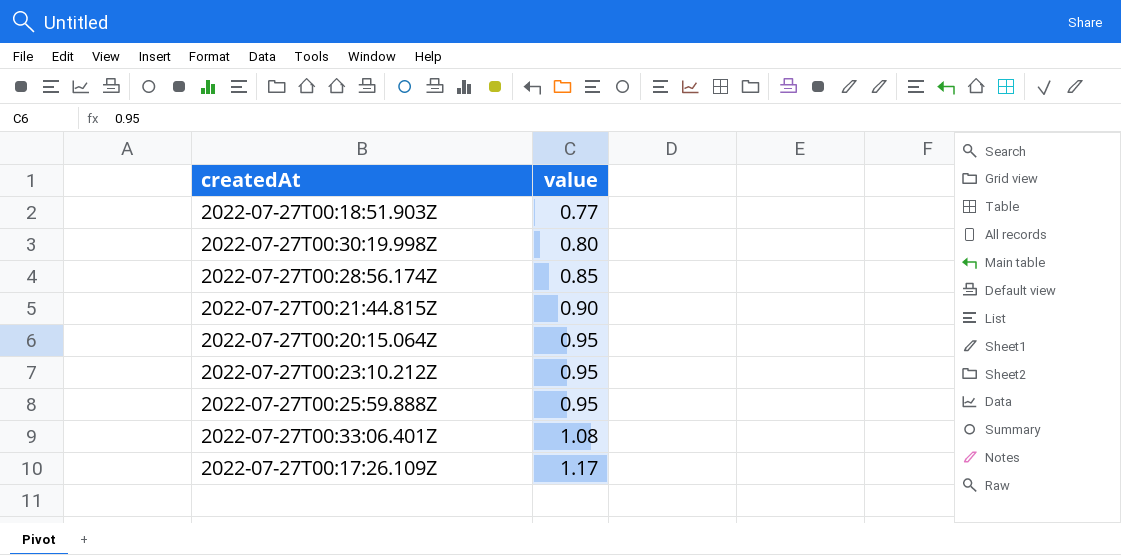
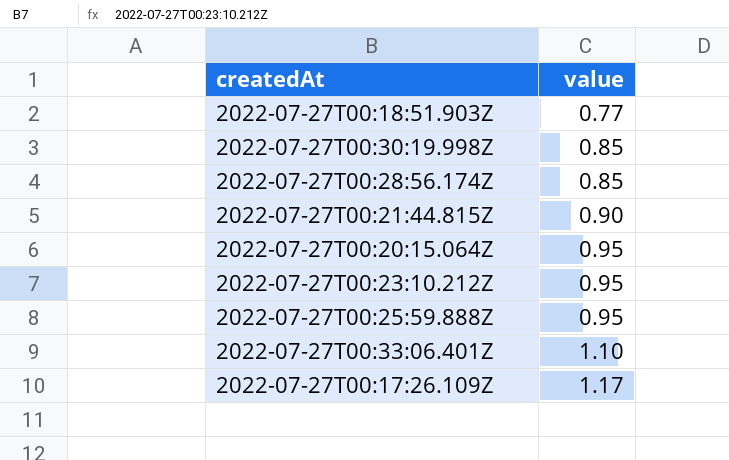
2022-07-27T00:30:19.998Z | value: 0.80 -> 0.85
2022-07-27T00:33:06.401Z | value: 1.08 -> 1.10

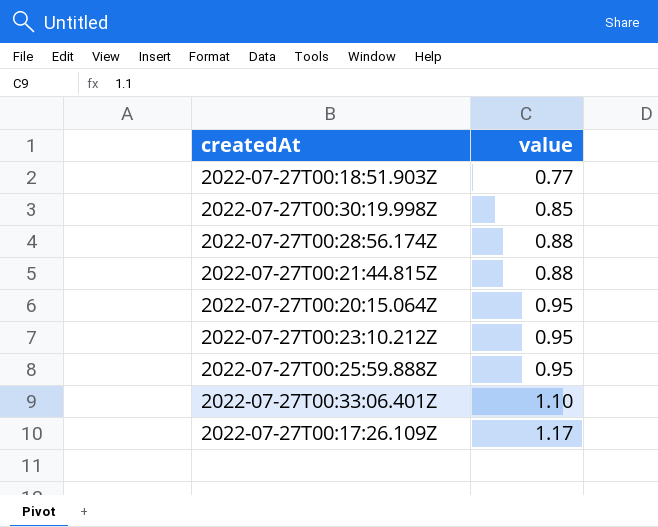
2022-07-27T00:28:56.174Z | value: 0.85 -> 0.88
2022-07-27T00:21:44.815Z | value: 0.90 -> 0.88

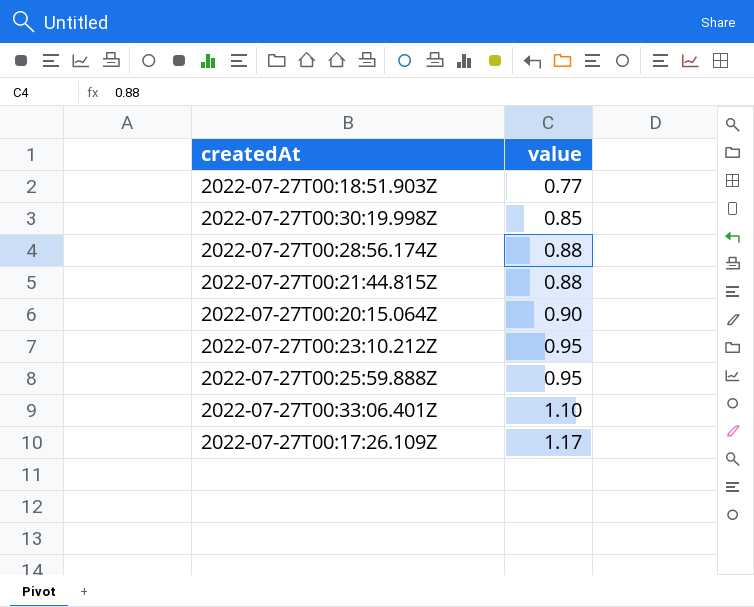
2022-07-27T00:20:15.064Z | value: 0.95 -> 0.90

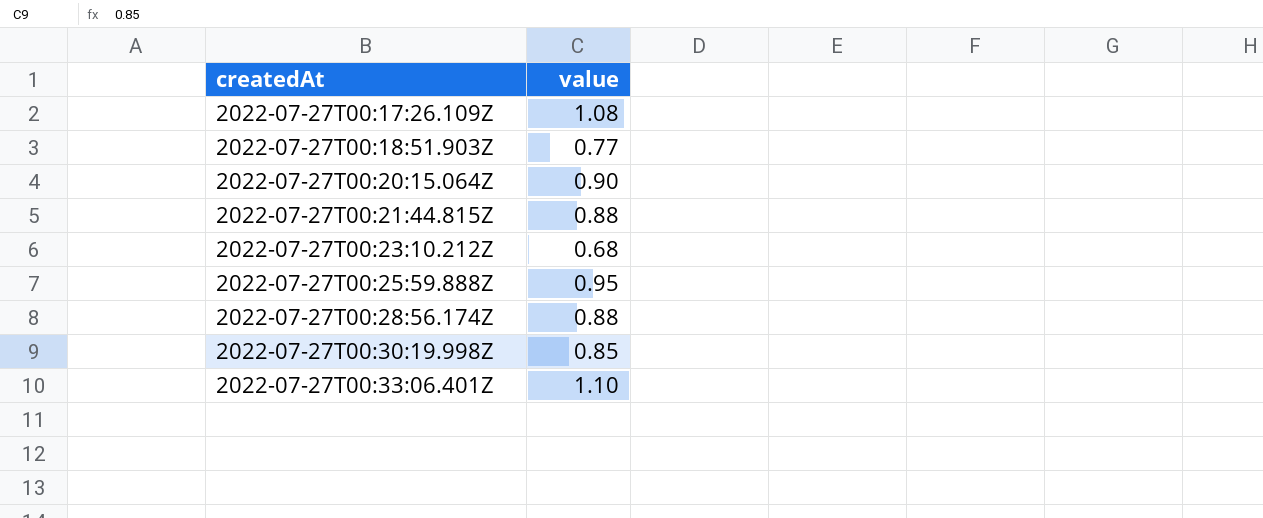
row order: value ascending -> createdAt ascending
2022-07-27T00:17:26.109Z | value: 1.17 -> 1.08
2022-07-27T00:23:10.212Z | value: 0.95 -> 0.68

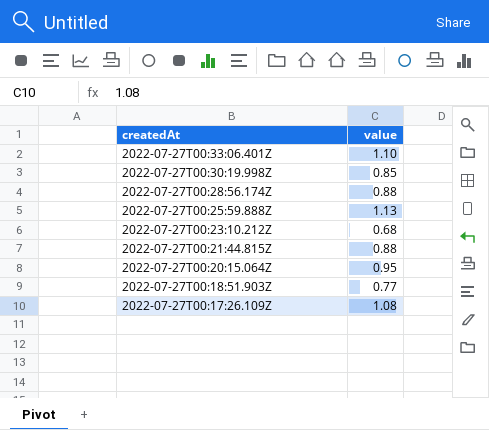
row order: createdAt ascending -> createdAt descending
2022-07-27T00:25:59.888Z | value: 0.95 -> 1.13
2022-07-27T00:20:15.064Z | value: 0.90 -> 0.95

